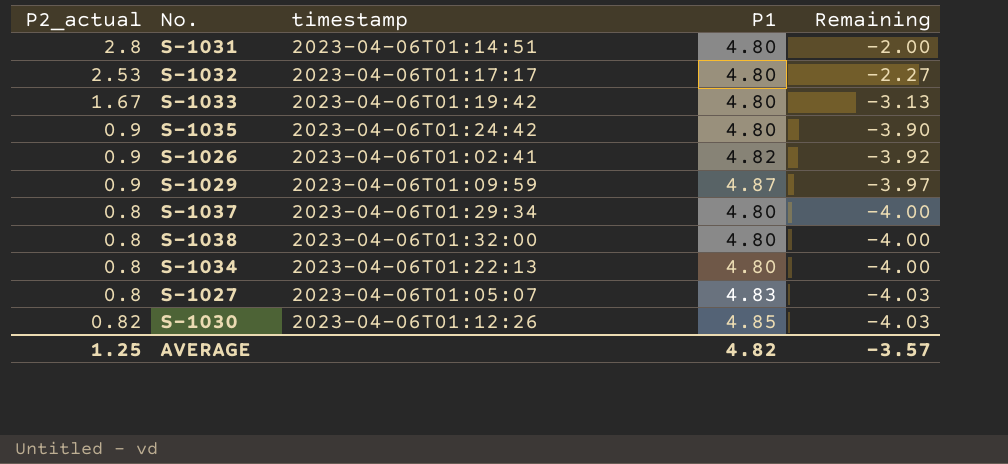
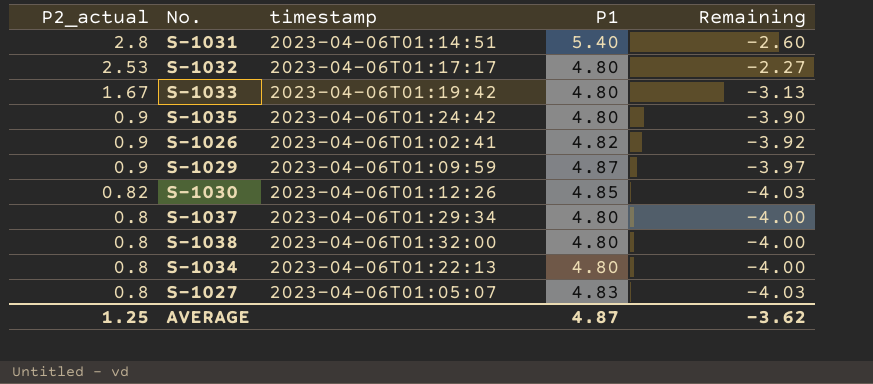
row order: Remaining descending -> P2_actual descending
S-1031 | P1: 4.80 -> 5.40
S-1031 | Remaining: -2.00 -> -2.60
AVERAGE | P1: 4.82 -> 4.87
AVERAGE | Remaining: -3.57 -> -3.62

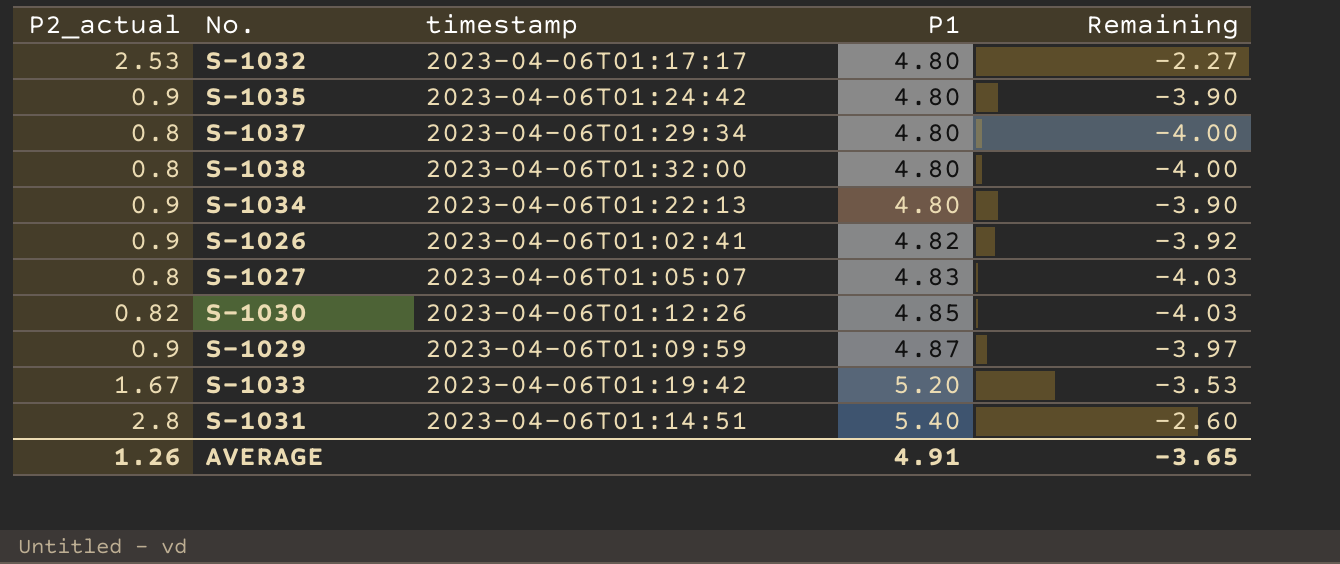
row order: P2_actual descending -> P1 ascending
S-1034 | P2_actual: 0.8 -> 0.9
S-1034 | Remaining: -4.00 -> -3.90
S-1033 | P1: 4.80 -> 5.20
S-1033 | Remaining: -3.13 -> -3.53
AVERAGE | P2_actual: 1.25 -> 1.26
AVERAGE | P1: 4.87 -> 4.91
AVERAGE | Remaining: -3.62 -> -3.65

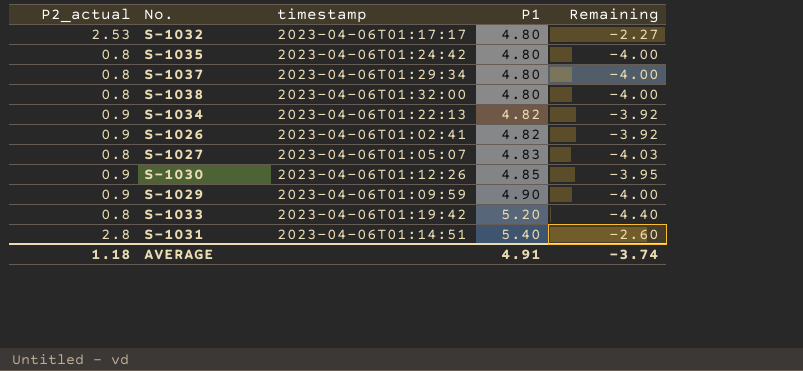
S-1035 | P2_actual: 0.9 -> 0.8
S-1035 | Remaining: -3.90 -> -4.00
S-1034 | P1: 4.80 -> 4.82
S-1034 | Remaining: -3.90 -> -3.92
S-1030 | P2_actual: 0.82 -> 0.9
S-1030 | Remaining: -4.03 -> -3.95
S-1029 | P1: 4.87 -> 4.90
S-1029 | Remaining: -3.97 -> -4.00
S-1033 | P2_actual: 1.67 -> 0.8
S-1033 | Remaining: -3.53 -> -4.40
AVERAGE | P2_actual: 1.26 -> 1.18
AVERAGE | Remaining: -3.65 -> -3.74

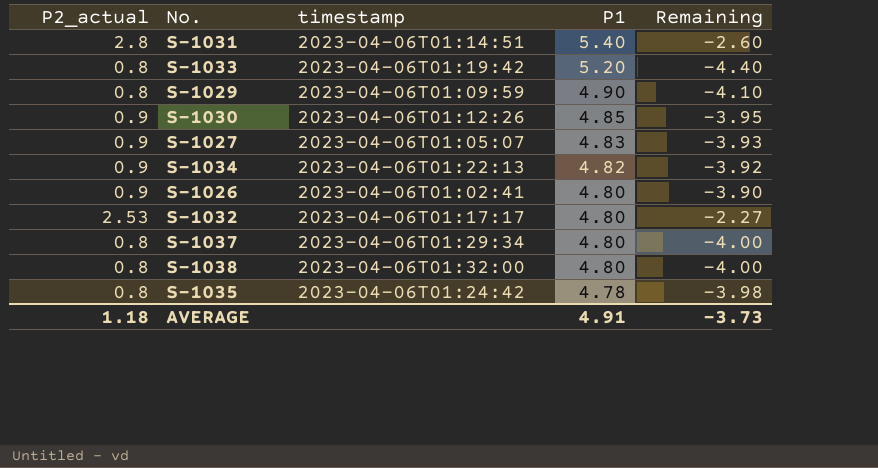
row order: P1 ascending -> P1 descending
S-1029 | P2_actual: 0.9 -> 0.8
S-1029 | Remaining: -4.00 -> -4.10
S-1027 | P2_actual: 0.8 -> 0.9
S-1027 | Remaining: -4.03 -> -3.93
S-1026 | P1: 4.82 -> 4.80
S-1026 | Remaining: -3.92 -> -3.90
S-1035 | P1: 4.80 -> 4.78
S-1035 | Remaining: -4.00 -> -3.98
AVERAGE | Remaining: -3.74 -> -3.73

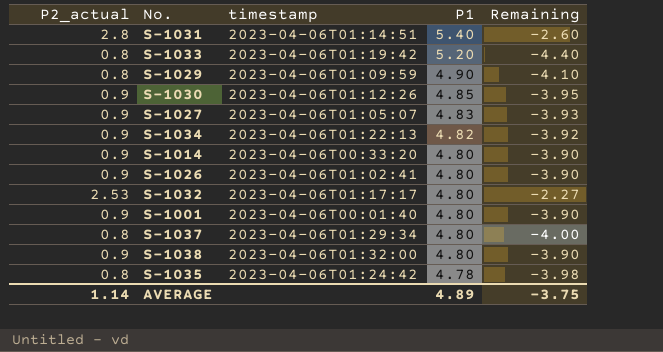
row S-1014: none -> 0.9 | 2023-04-06T00:33:20 | 4.80 | -3.90
row S-1001: none -> 0.9 | 2023-04-06T00:01:40 | 4.80 | -3.90
S-1038 | P2_actual: 0.8 -> 0.9
S-1038 | Remaining: -4.00 -> -3.90
AVERAGE | P2_actual: 1.18 -> 1.14
AVERAGE | P1: 4.91 -> 4.89
AVERAGE | Remaining: -3.73 -> -3.75

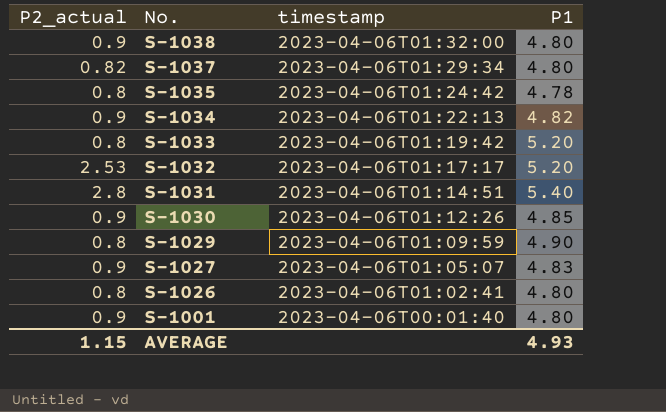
row order: P1 descending -> No. descending
column Remaining | formula: [P2_actual] - [P1] -> none
row S-1014: 0.9 | 2023-04-06T00:33:20 | 4.80 | -3.90 -> none
S-1037 | P2_actual: 0.8 -> 0.82
S-1032 | P1: 4.80 -> 5.20
S-1026 | P2_actual: 0.9 -> 0.8
AVERAGE | P2_actual: 1.14 -> 1.15
AVERAGE | P1: 4.89 -> 4.93

